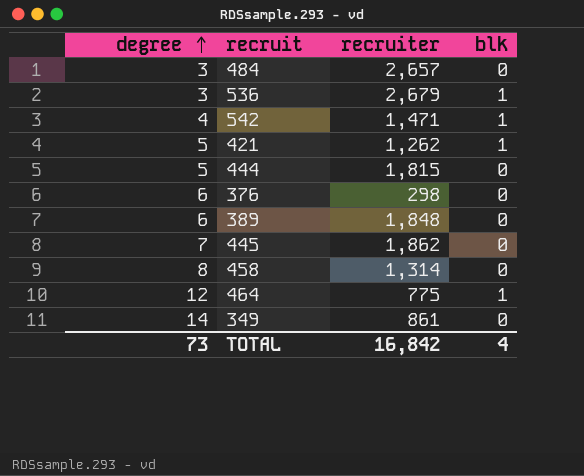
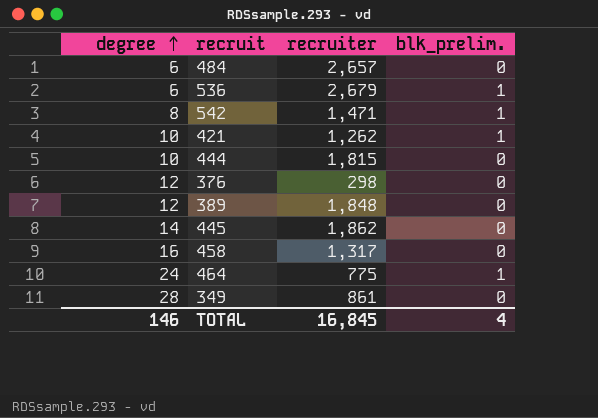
column name: blk -> blk_prelim.
484 | degree: 3 -> 6
536 | degree: 3 -> 6
542 | degree: 4 -> 8
421 | degree: 5 -> 10
444 | degree: 5 -> 10
376 | degree: 6 -> 12
389 | degree: 6 -> 12
445 | degree: 7 -> 14
458 | degree: 8 -> 16
458 | recruiter: 1,314 -> 1,317
464 | degree: 12 -> 24
349 | degree: 14 -> 28
TOTAL | degree: 73 -> 146
TOTAL | recruiter: 16,842 -> 16,845

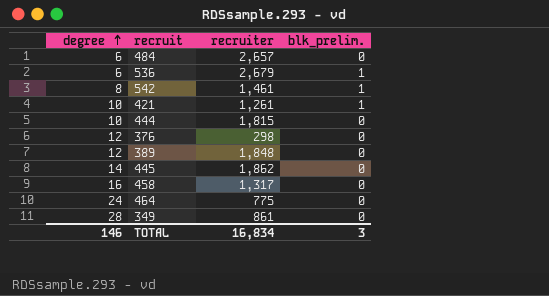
542 | recruiter: 1,471 -> 1,461
421 | recruiter: 1,262 -> 1,261
464 | blk_prelim.: 1 -> 0
TOTAL | recruiter: 16,845 -> 16,834
TOTAL | blk_prelim.: 4 -> 3

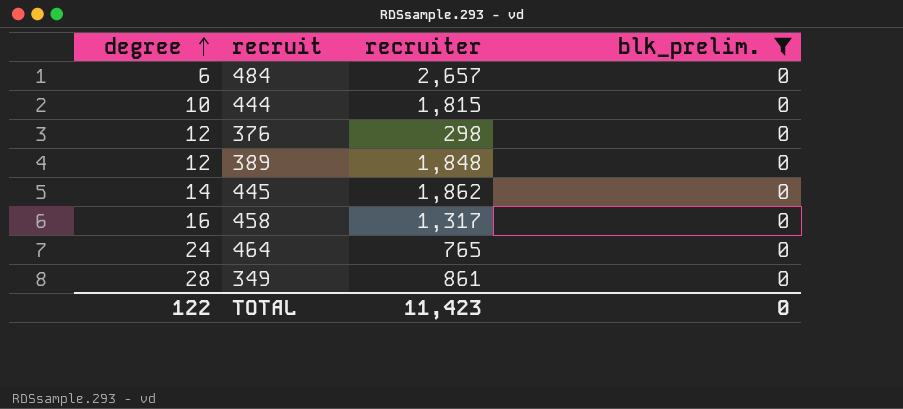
filter: none -> blk_prelim. = 0
464 | recruiter: 775 -> 765
TOTAL | degree: 146 -> 122
TOTAL | recruiter: 16,834 -> 11,423
TOTAL | blk_prelim.: 3 -> 0

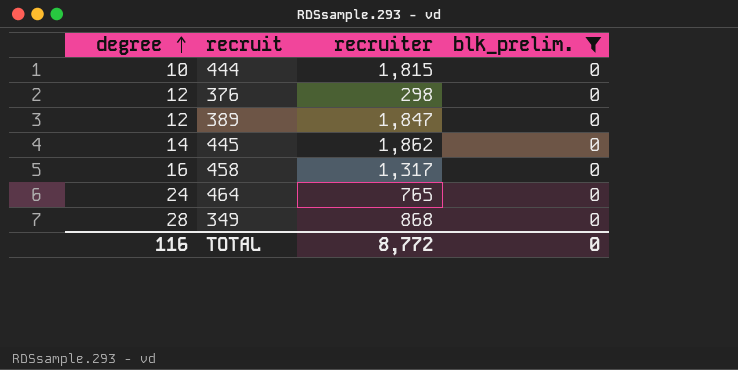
row 484: 6 | 2,657 | 0 -> none
389 | recruiter: 1,848 -> 1,847
349 | recruiter: 861 -> 868
TOTAL | degree: 122 -> 116
TOTAL | recruiter: 11,423 -> 8,772

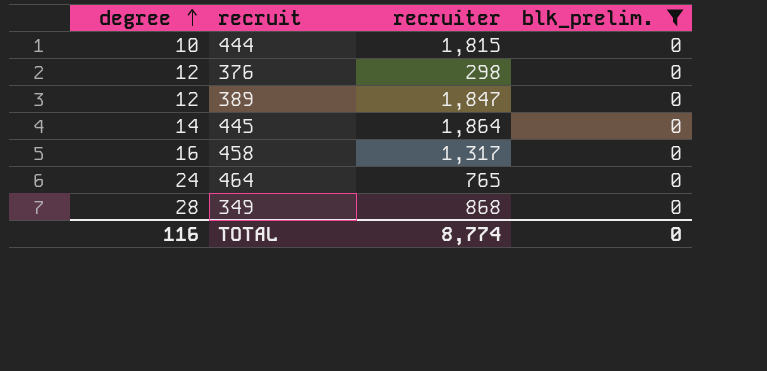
445 | recruiter: 1,862 -> 1,864
TOTAL | recruiter: 8,772 -> 8,774

